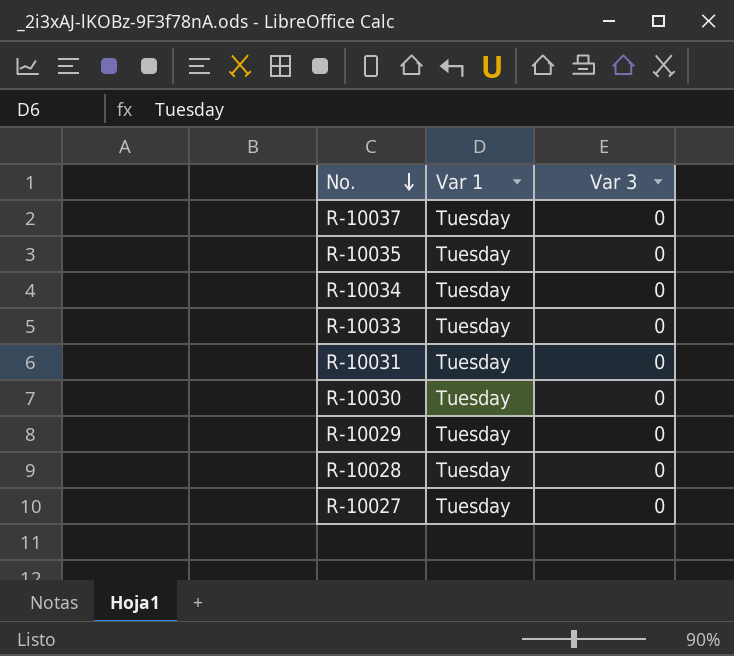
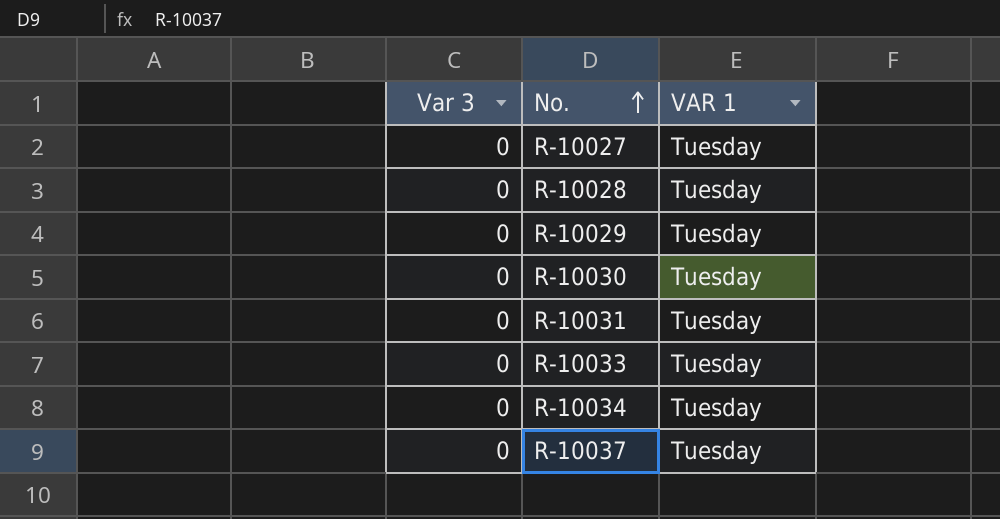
row order: No. descending -> No. ascending
column Var 3 | position: 3 -> 1
column name: Var 1 -> VAR 1
row R-10035: Tuesday | 0 -> none

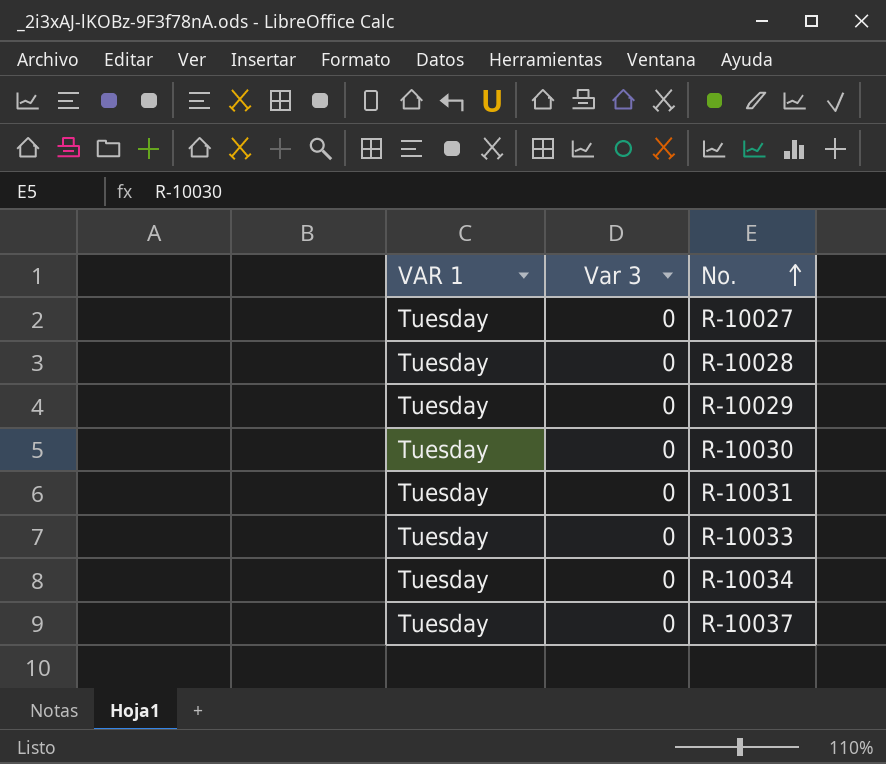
column VAR 1 | position: 3 -> 1

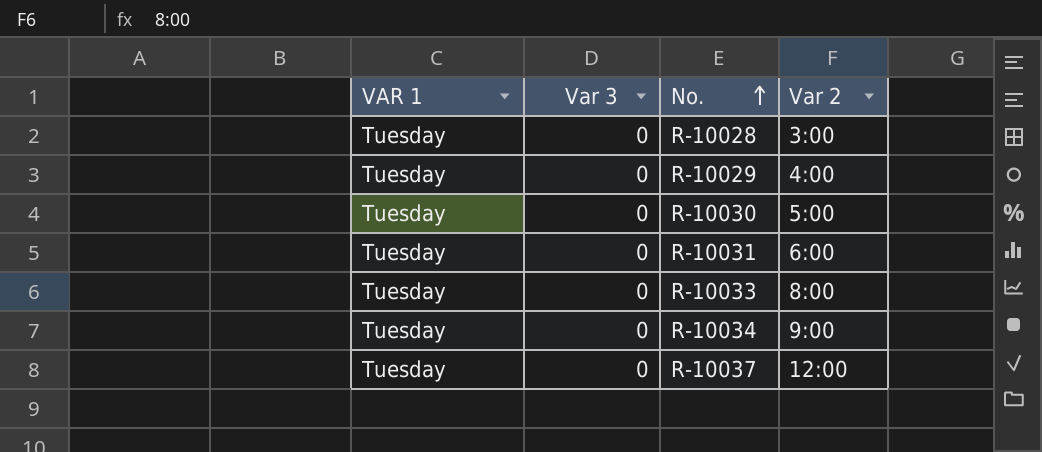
column Var 2 | position: none -> 4
row R-10027: Tuesday | 0 -> none

